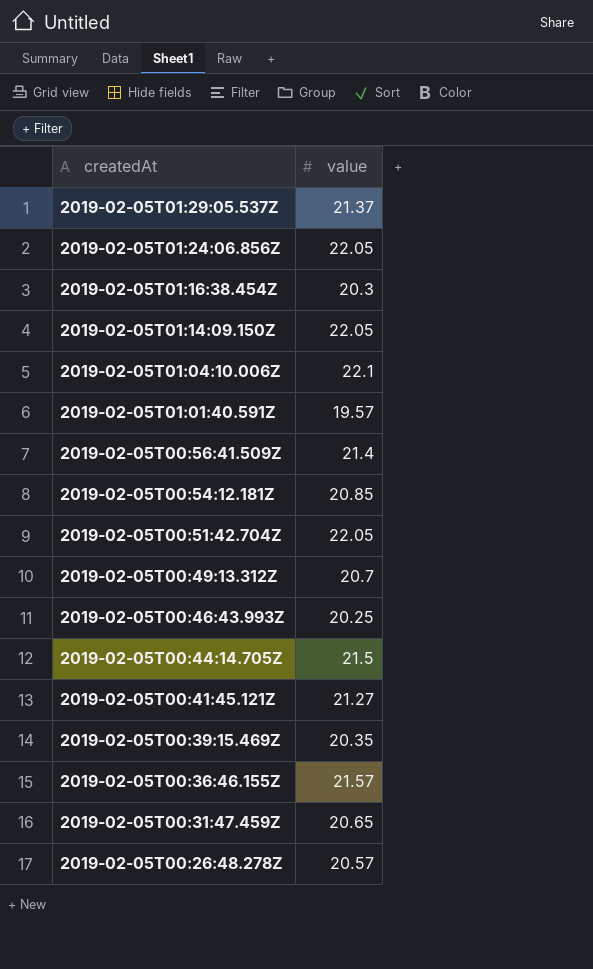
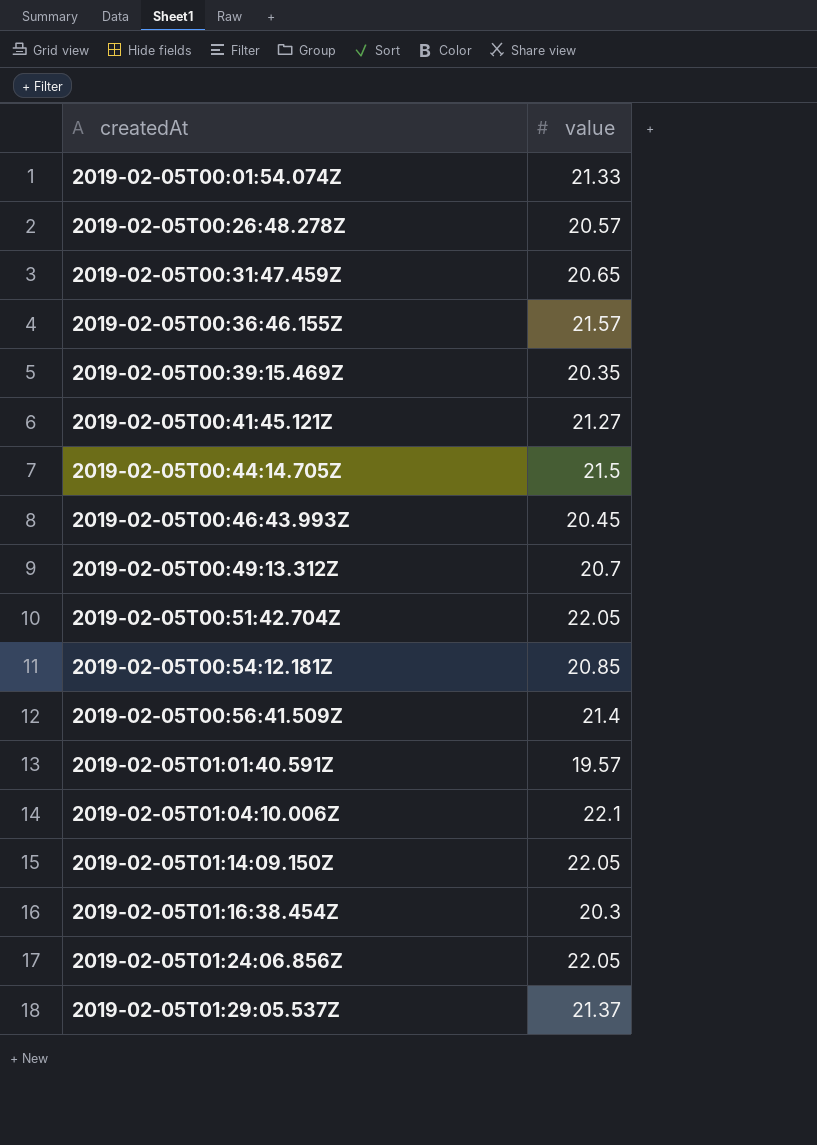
row order: createdAt descending -> createdAt ascending
row 2019-02-05T00:01:54.074Z: none -> 21.33
2019-02-05T00:46:43.993Z | value: 20.25 -> 20.45

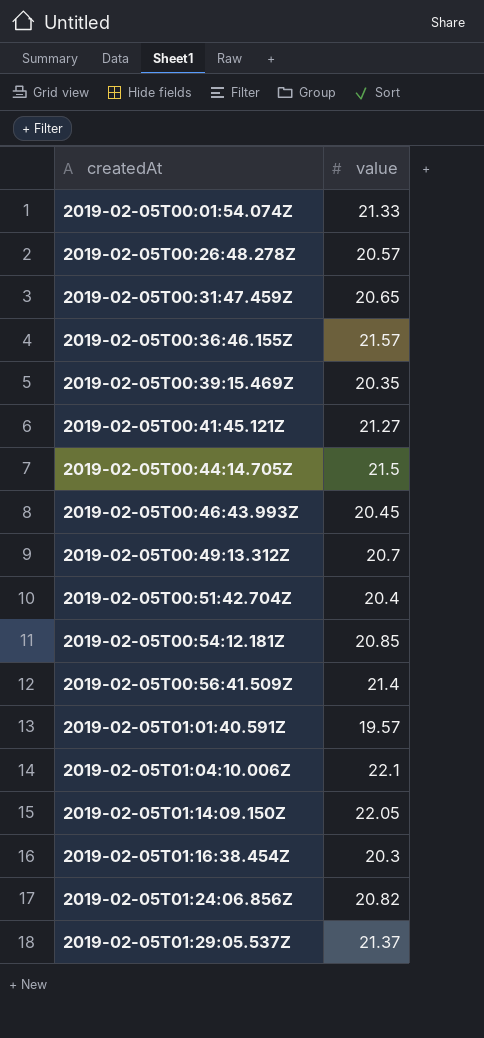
2019-02-05T00:51:42.704Z | value: 22.05 -> 20.4
2019-02-05T01:24:06.856Z | value: 22.05 -> 20.82

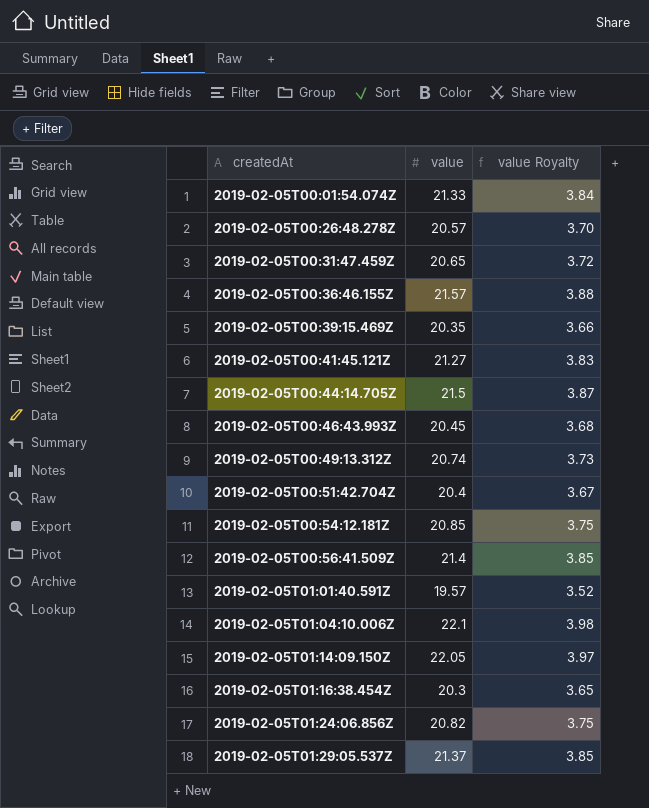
column value Royalty | formula: none -> [value] * 0.18
2019-02-05T00:49:13.312Z | value: 20.7 -> 20.74

